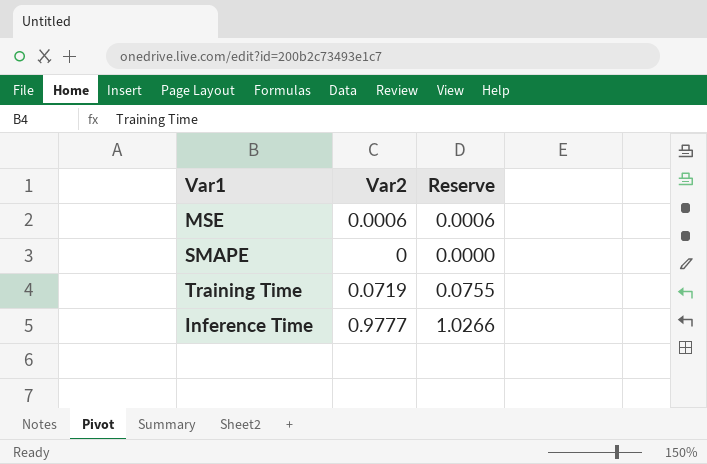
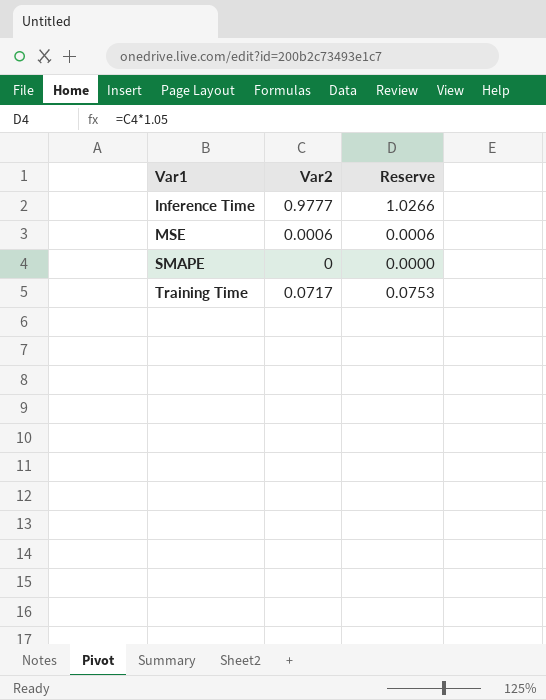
row order: none -> Var1 ascending
Training Time | Var2: 0.0719 -> 0.0717
Training Time | Reserve: 0.0755 -> 0.0753

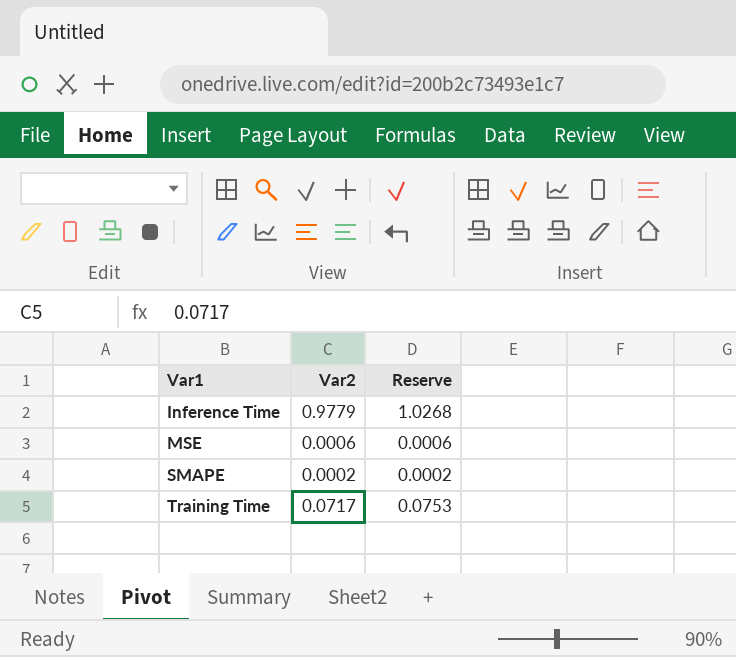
Inference Time | Var2: 0.9777 -> 0.9779
Inference Time | Reserve: 1.0266 -> 1.0268
SMAPE | Var2: 0 -> 0.0002
SMAPE | Reserve: 0.0000 -> 0.0002

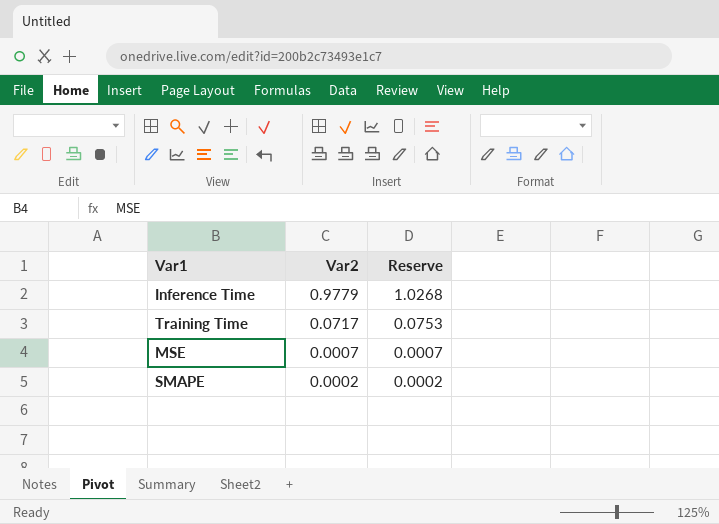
row order: Var1 ascending -> Var2 descending
MSE | Var2: 0.0006 -> 0.0007
MSE | Reserve: 0.0006 -> 0.0007

